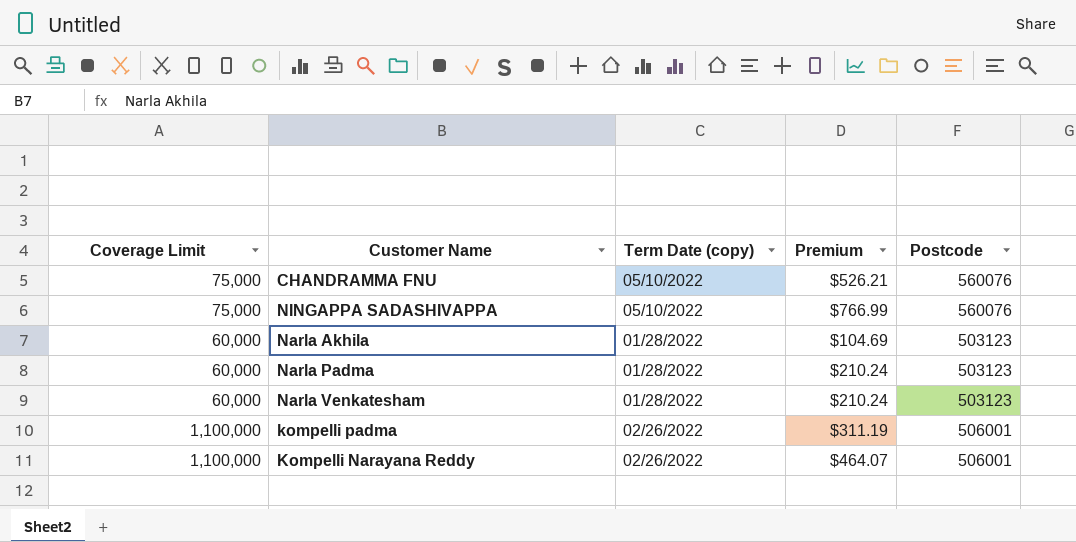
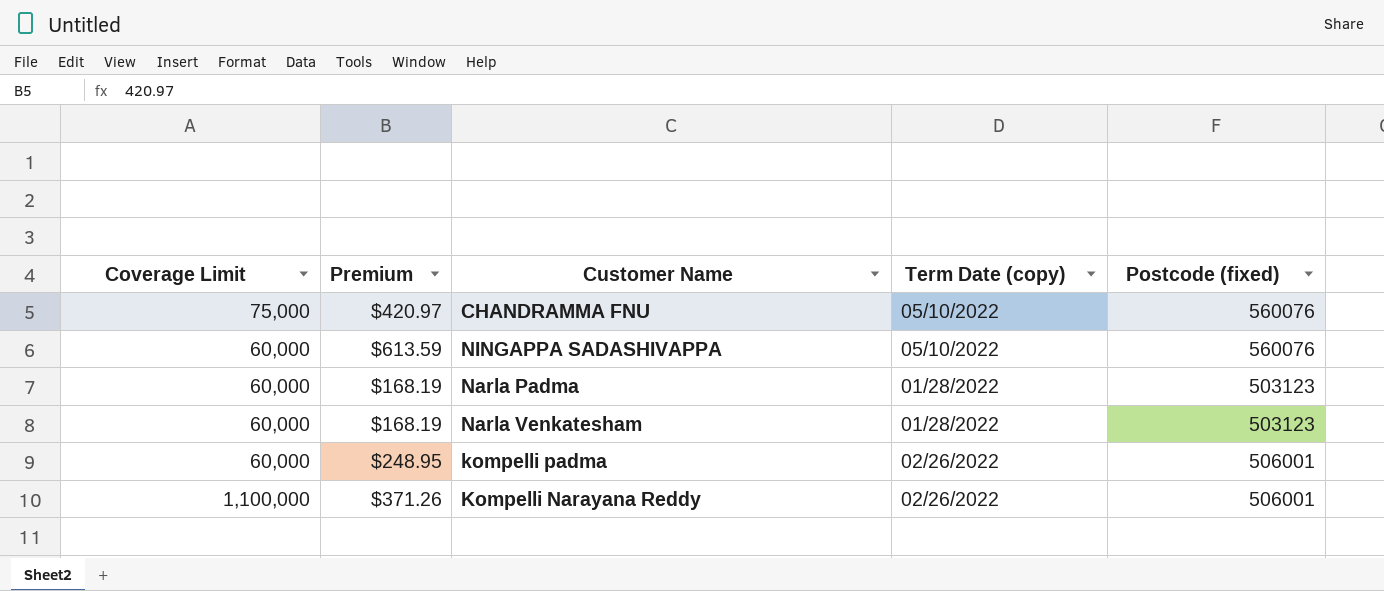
column Premium | position: 4 -> 2
column name: Postcode -> Postcode (fixed)
row Narla Akhila: 60,000 | 01/28/2022 | $104.69 | 503123 -> none
CHANDRAMMA FNU | Premium: $526.21 -> $420.97
NINGAPPA SADASHIVAPPA | Coverage Limit: 75,000 -> 60,000
NINGAPPA SADASHIVAPPA | Premium: $766.99 -> $613.59
Narla Padma | Premium: $210.24 -> $168.19
Narla Venkatesham | Premium: $210.24 -> $168.19
kompelli padma | Coverage Limit: 1,100,000 -> 60,000
kompelli padma | Premium: $311.19 -> $248.95
Kompelli Narayana Reddy | Premium: $464.07 -> $371.26

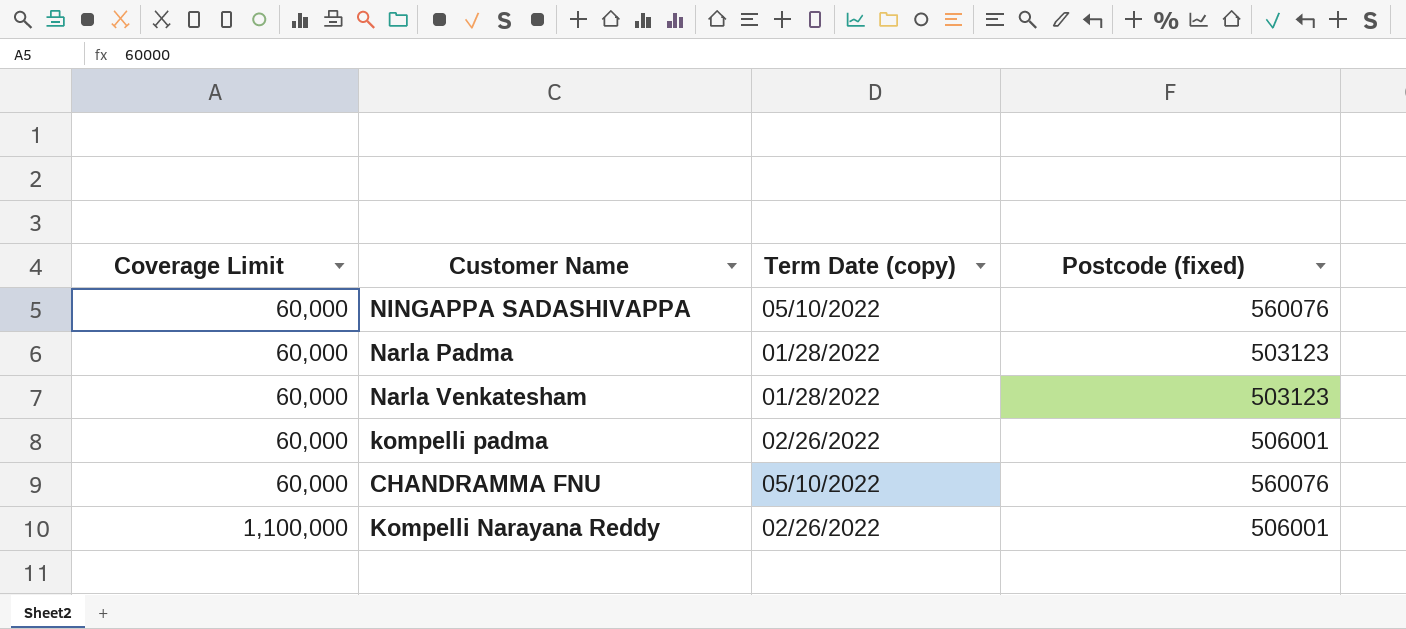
row order: none -> Coverage Limit ascending
column Premium | position: 2 -> none
CHANDRAMMA FNU | Coverage Limit: 75,000 -> 60,000

